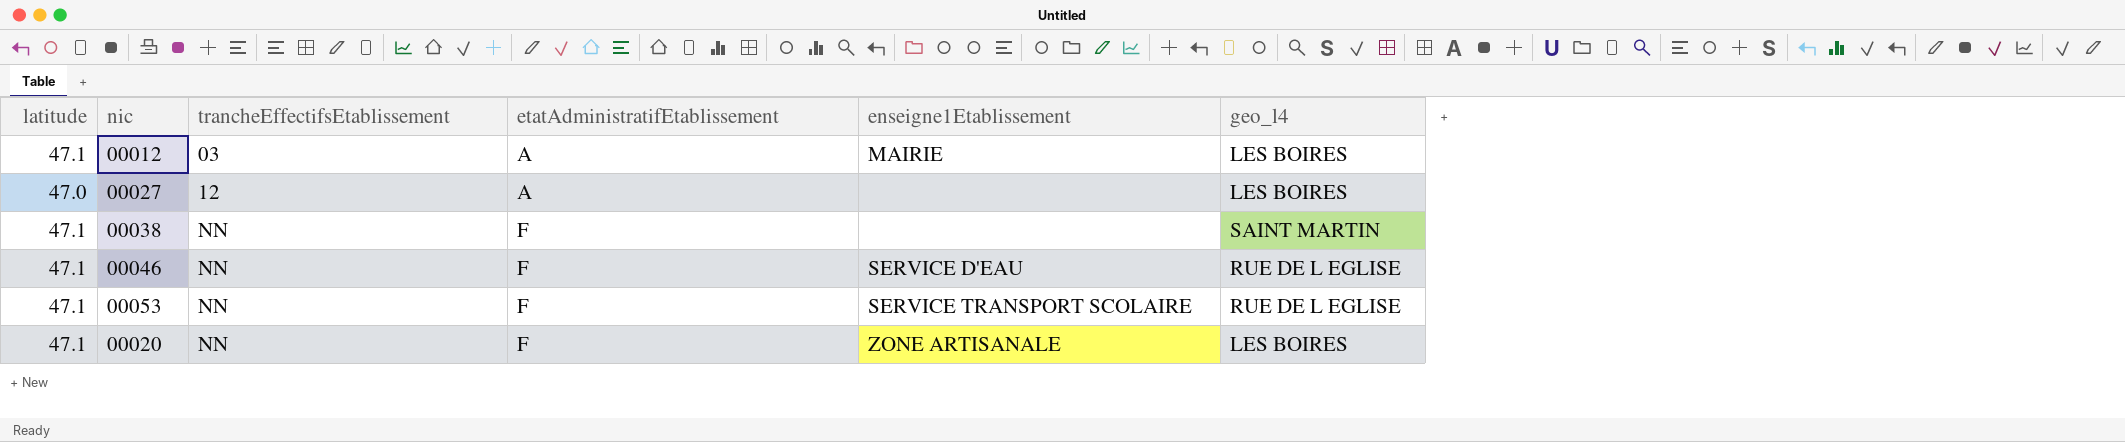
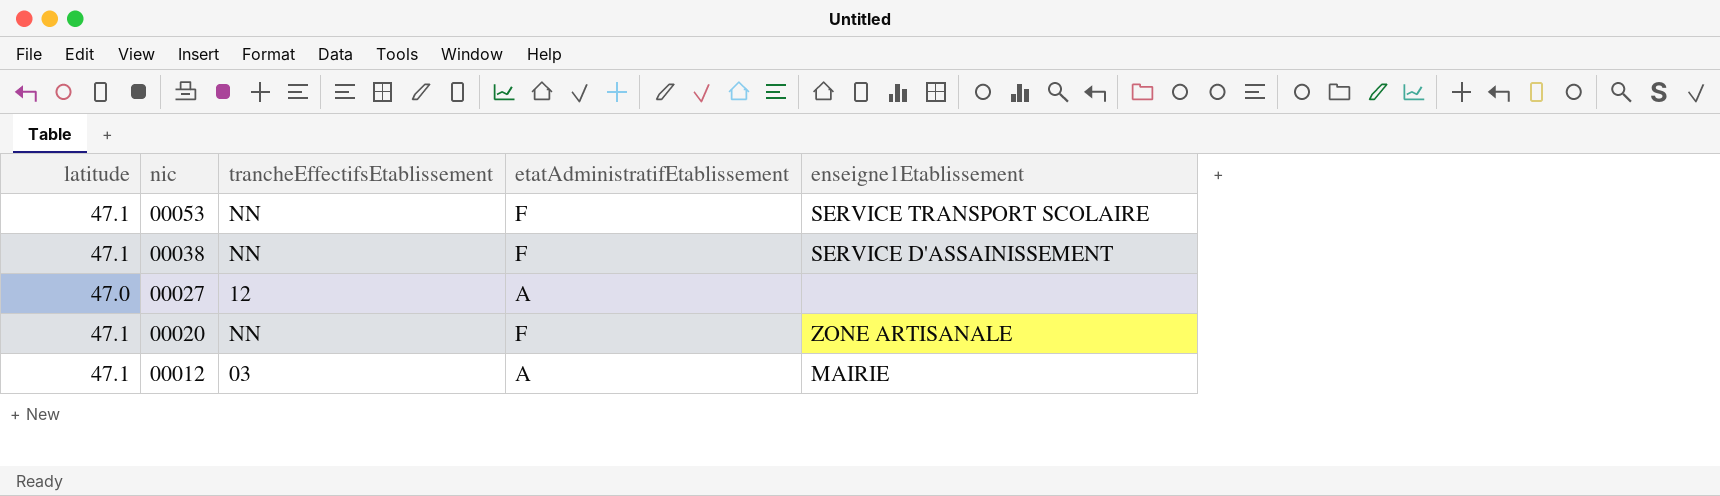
row order: trancheEffectifsEtablissement ascending -> nic descending
column geo_l4 | position: 6 -> none
row 00046: 47.1 | NN | F | SERVICE D'EAU | RUE DE L EGLISE -> none
00038 | enseigne1Etablissement: none -> SERVICE D'ASSAINISSEMENT

